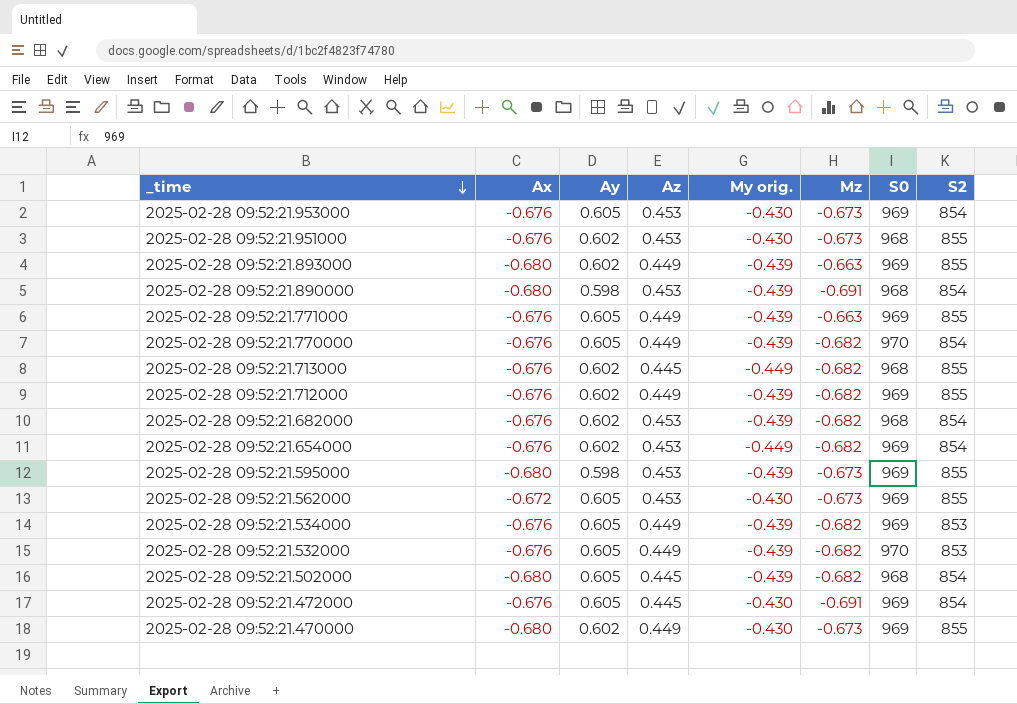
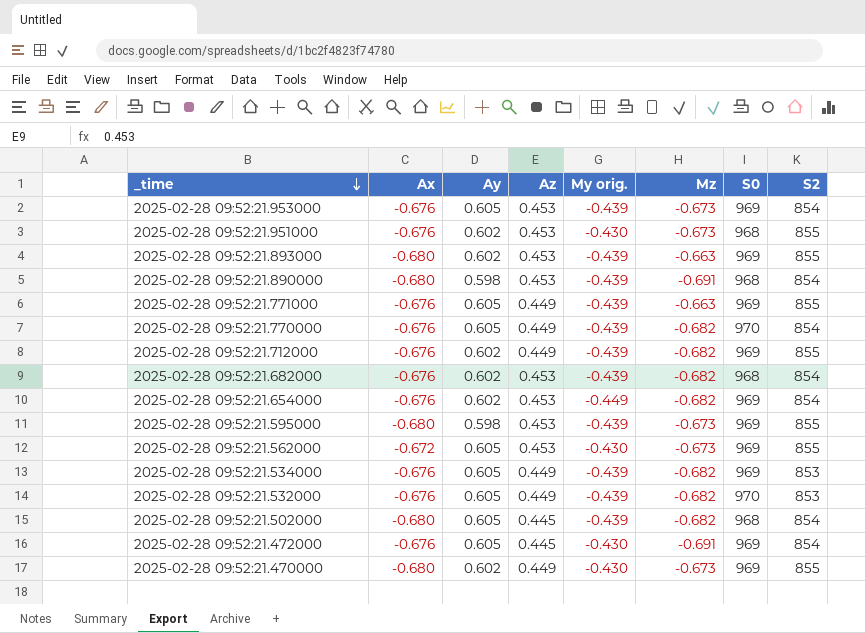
row 2025-02-28 09:52:21.713000: -0.676 | 0.602 | 0.445 | -0.449 | -0.682 | 968 | 855 -> none
2025-02-28 09:52:21.953000 | My orig.: -0.430 -> -0.439
2025-02-28 09:52:21.893000 | Az: 0.449 -> 0.453

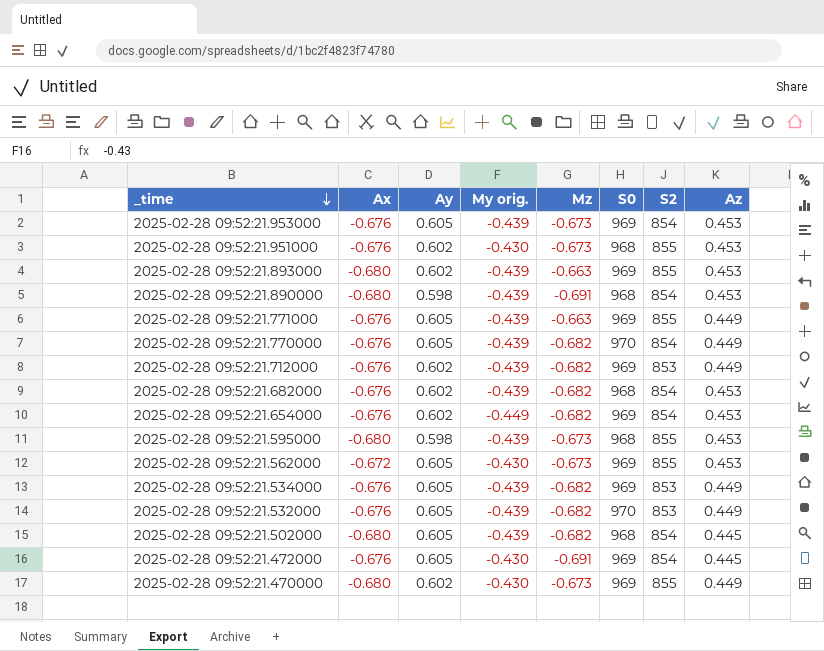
column Az | position: 4 -> 8
2025-02-28 09:52:21.712000 | S2: 855 -> 853
2025-02-28 09:52:21.595000 | S0: 969 -> 968

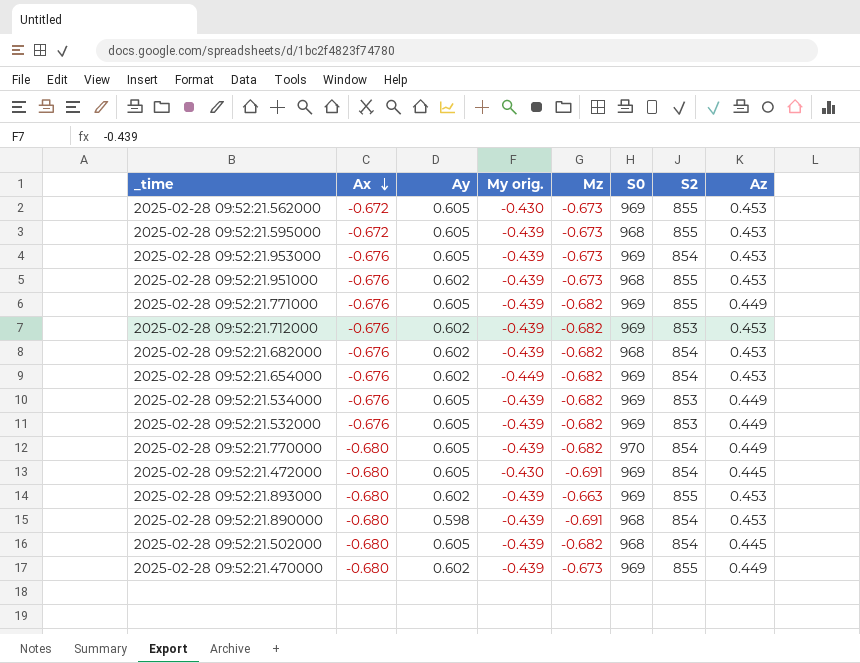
row order: _time descending -> Ax descending
2025-02-28 09:52:21.595000 | Ax: -0.680 -> -0.672
2025-02-28 09:52:21.595000 | Ay: 0.598 -> 0.605
2025-02-28 09:52:21.951000 | My orig.: -0.430 -> -0.439
2025-02-28 09:52:21.771000 | Mz: -0.663 -> -0.682
2025-02-28 09:52:21.712000 | Az: 0.449 -> 0.453
2025-02-28 09:52:21.532000 | S0: 970 -> 969
2025-02-28 09:52:21.770000 | Ax: -0.676 -> -0.680
2025-02-28 09:52:21.472000 | Ax: -0.676 -> -0.680
2025-02-28 09:52:21.470000 | My orig.: -0.430 -> -0.439

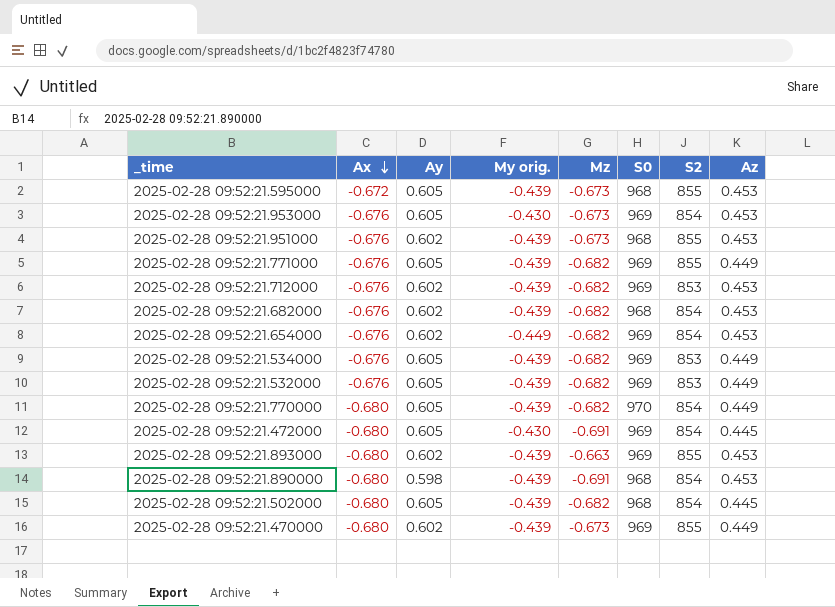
row 2025-02-28 09:52:21.562000: -0.672 | 0.605 | -0.430 | -0.673 | 969 | 855 | 0.453 -> none
2025-02-28 09:52:21.953000 | My orig.: -0.439 -> -0.430

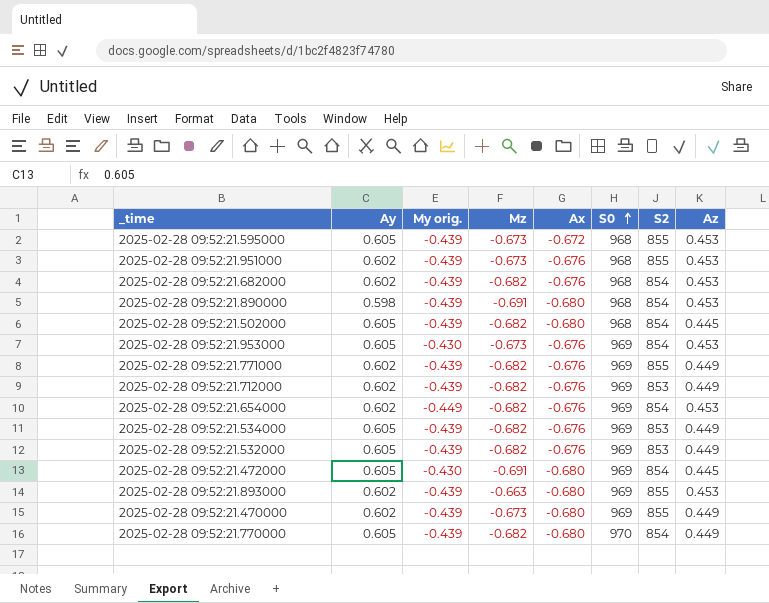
row order: Ax descending -> S0 ascending
column Ax | position: 2 -> 5
2025-02-28 09:52:21.771000 | Ay: 0.605 -> 0.602
2025-02-28 09:52:21.712000 | Az: 0.453 -> 0.449

